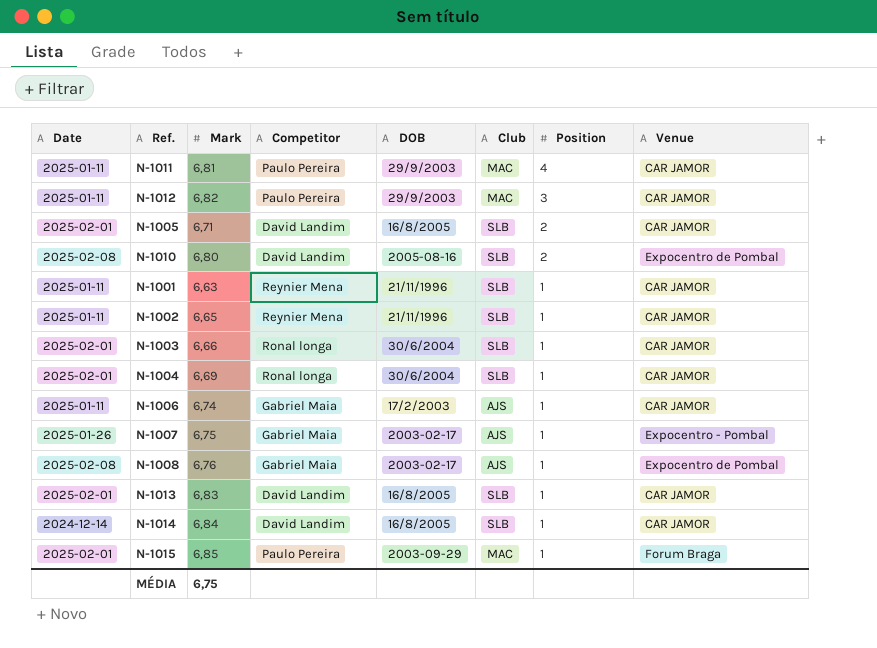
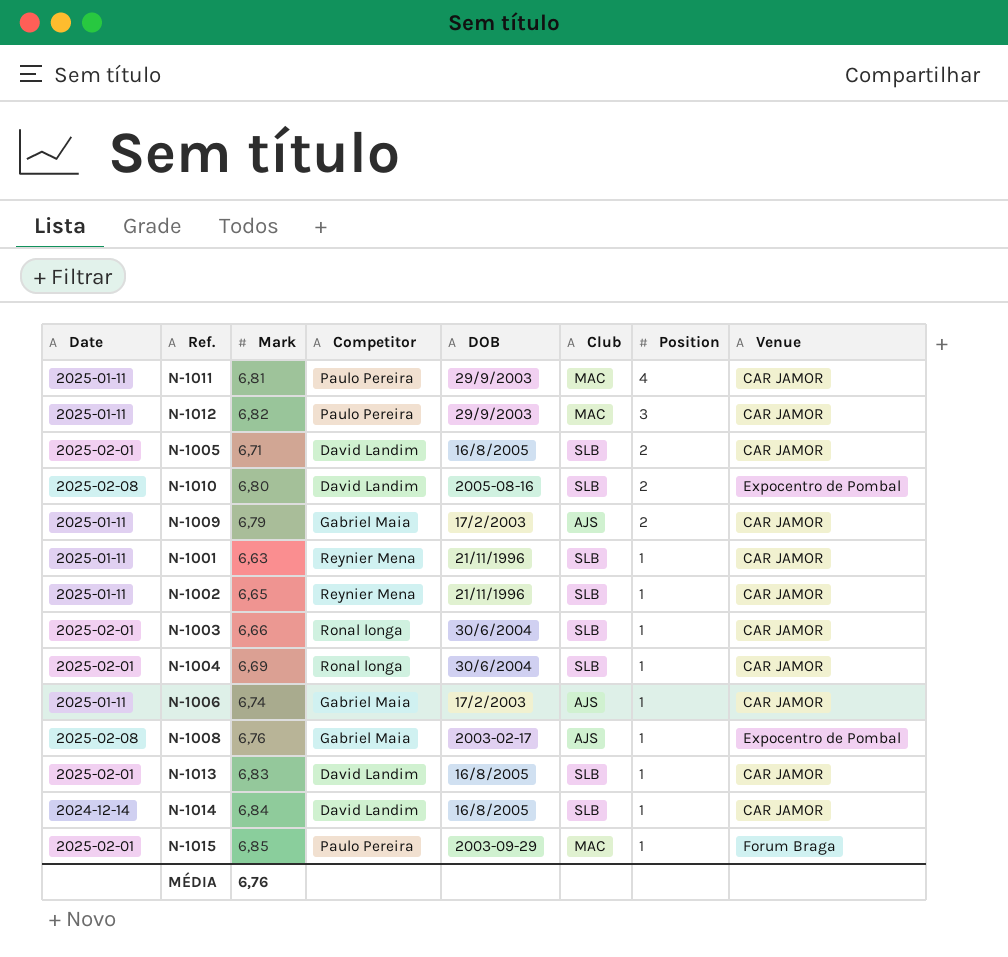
row N-1007: 2025-01-26 | 6,75 | Gabriel Maia | 2003-02-17 | AJS | 1 | Expocentro - Pombal -> none
row N-1009: none -> 2025-01-11 | 6,79 | Gabriel Maia | 17/2/2003 | AJS | 2 | CAR JAMOR
MÉDIA | Mark: 6,75 -> 6,76

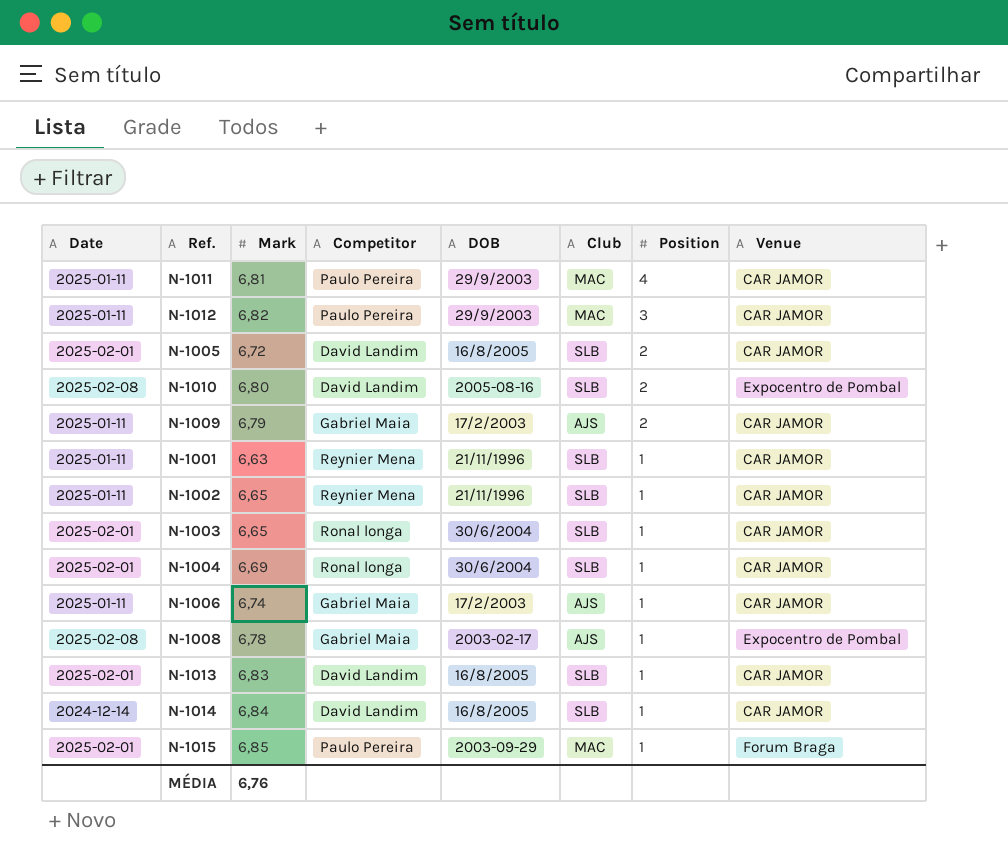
N-1005 | Mark: 6,71 -> 6,72
N-1003 | Mark: 6,66 -> 6,65
N-1008 | Mark: 6,76 -> 6,78

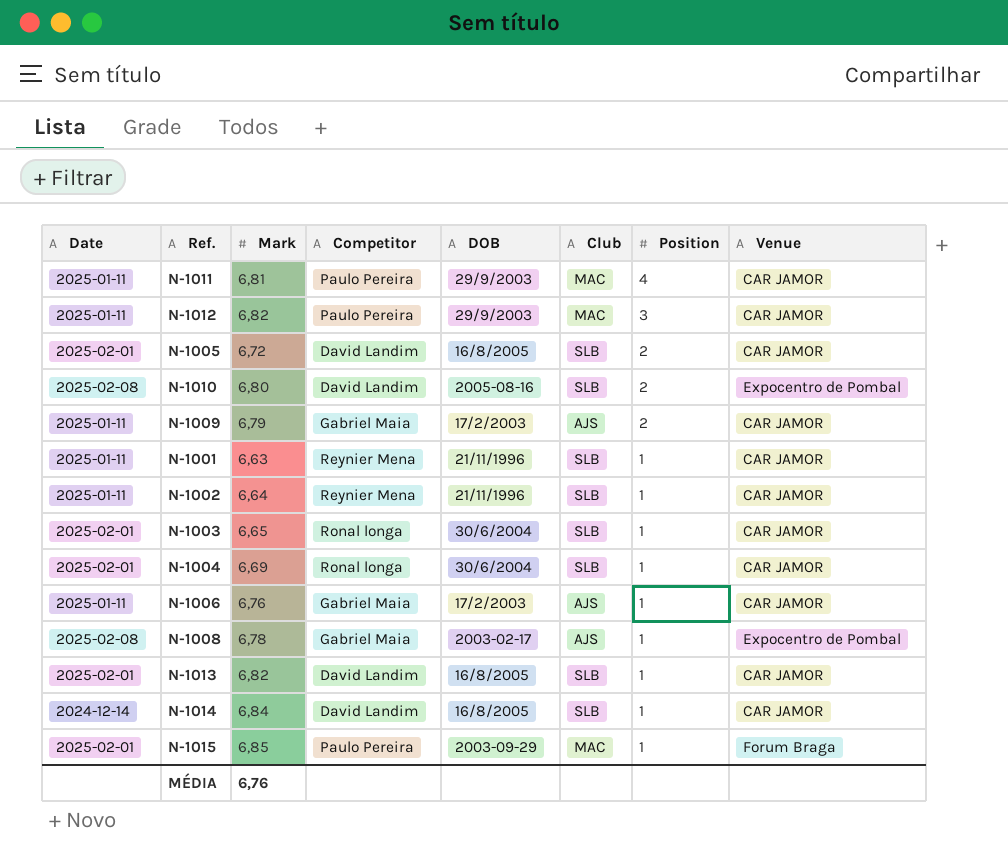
N-1002 | Mark: 6,65 -> 6,64
N-1006 | Mark: 6,74 -> 6,76
N-1013 | Mark: 6,83 -> 6,82

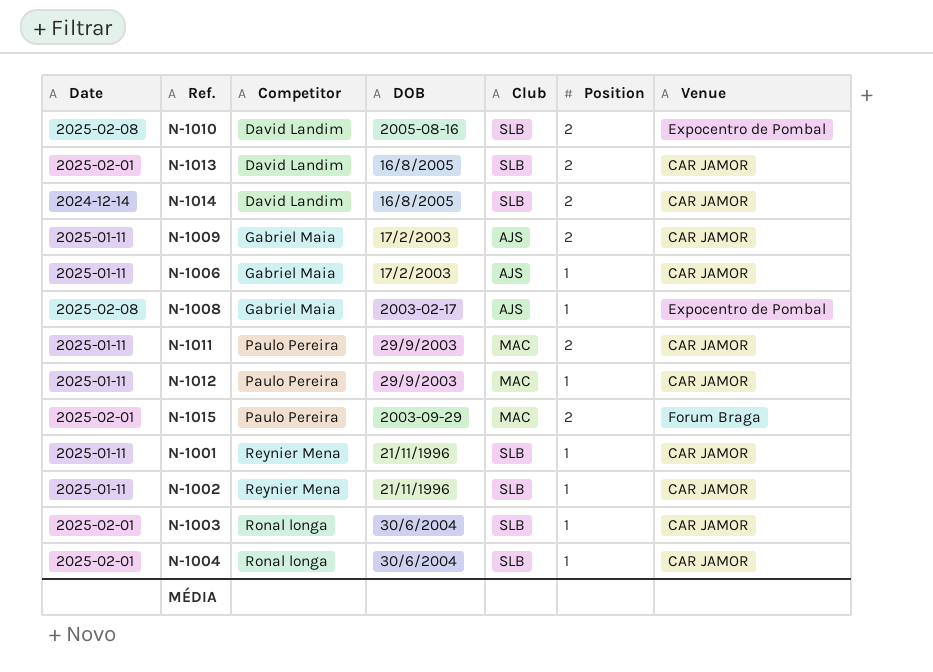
row order: Position descending -> Competitor ascending
column Mark | position: 3 -> none
row N-1005: 2025-02-01 | 6,72 | David Landim | 16/8/2005 | SLB | 2 | CAR JAMOR -> none
N-1013 | Position: 1 -> 2
N-1014 | Position: 1 -> 2
N-1011 | Position: 4 -> 2
N-1012 | Position: 3 -> 1
N-1015 | Position: 1 -> 2

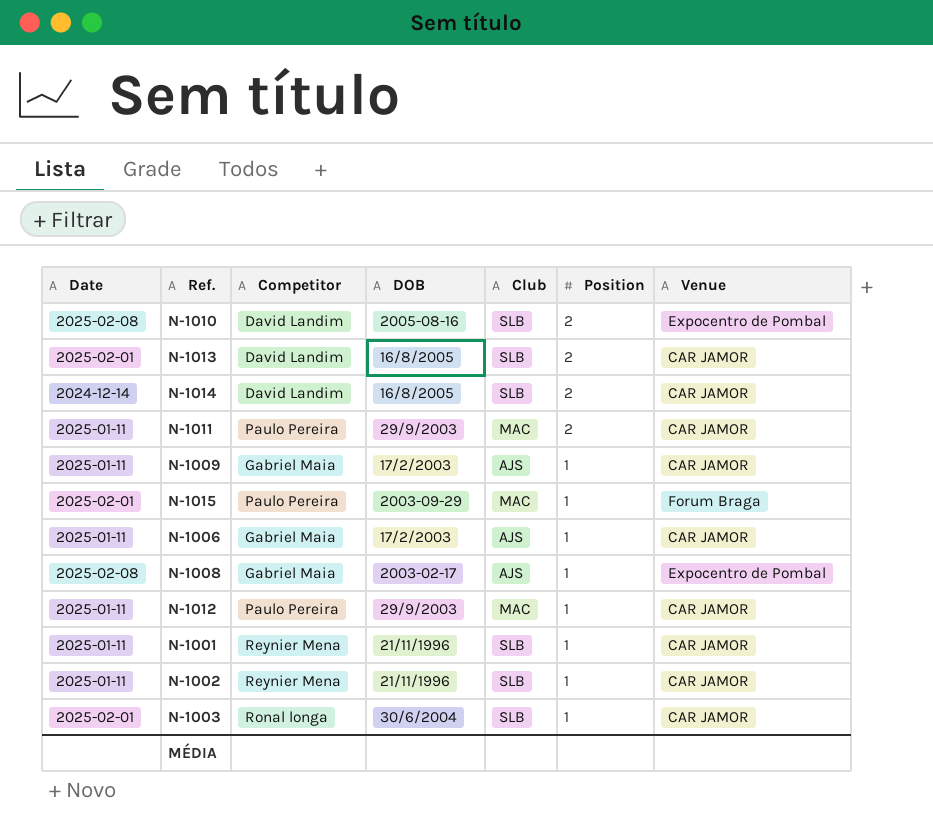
row order: Competitor ascending -> Position descending
row N-1004: 2025-02-01 | Ronal longa | 30/6/2004 | SLB | 1 | CAR JAMOR -> none
N-1009 | Position: 2 -> 1
N-1015 | Position: 2 -> 1

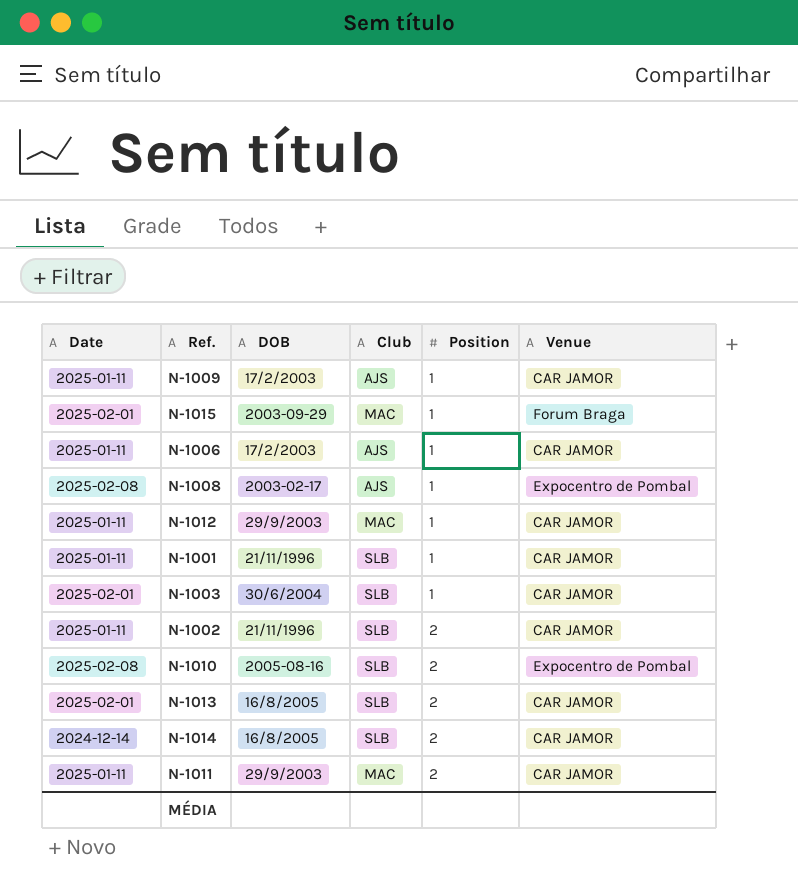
row order: Position descending -> Position ascending
column Competitor | position: 3 -> none
N-1002 | Position: 1 -> 2

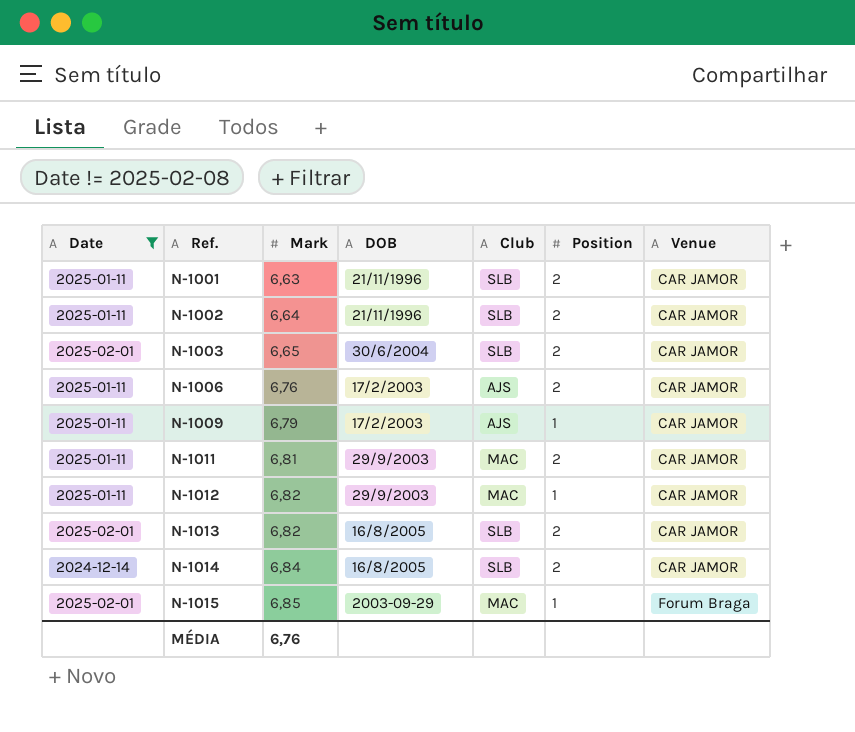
filter: none -> Date != 2025-02-08
row order: Position ascending -> Ref. ascending
column Mark | position: none -> 3
N-1001 | Position: 1 -> 2
N-1003 | Position: 1 -> 2
N-1006 | Position: 1 -> 2

